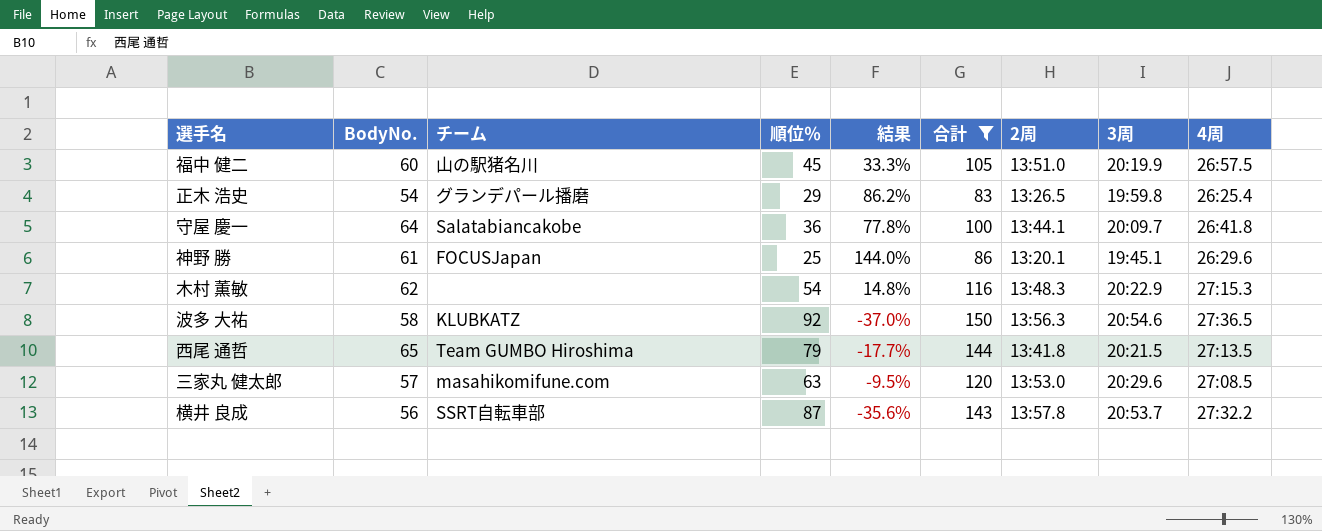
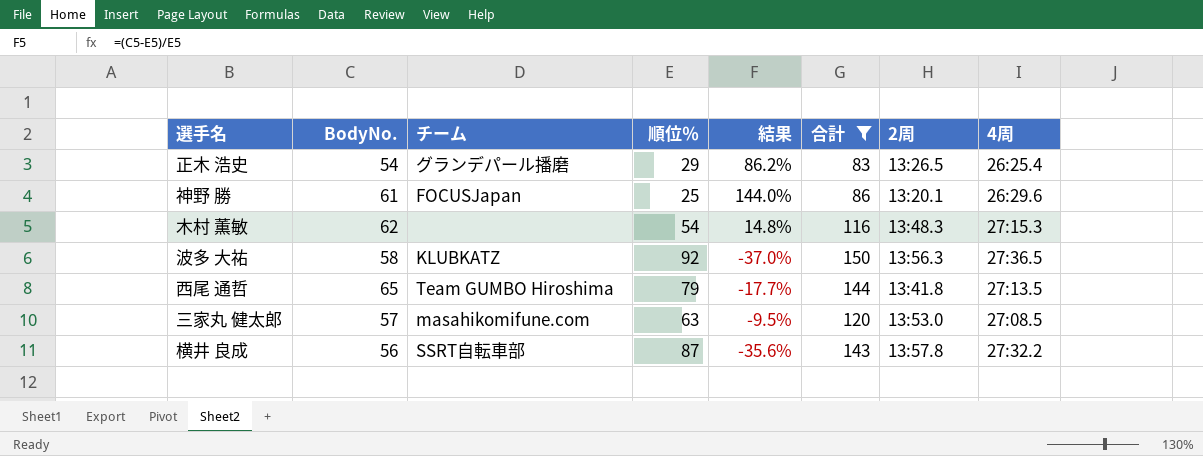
column 3周 | position: 8 -> none
row 福中 健二: 60 | 山の駅猪名川 | 45 | 33.3% | 105 | 13:51.0 | 20:19.9 | 26:57.5 -> none
row 守屋 慶一: 64 | Salatabiancakobe | 36 | 77.8% | 100 | 13:44.1 | 20:09.7 | 26:41.8 -> none

